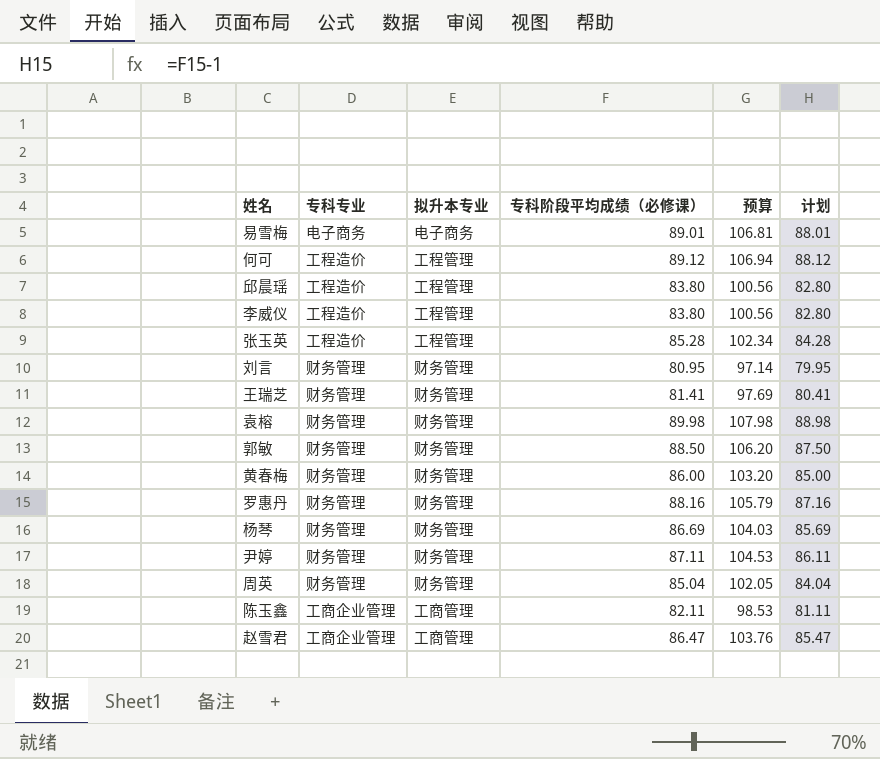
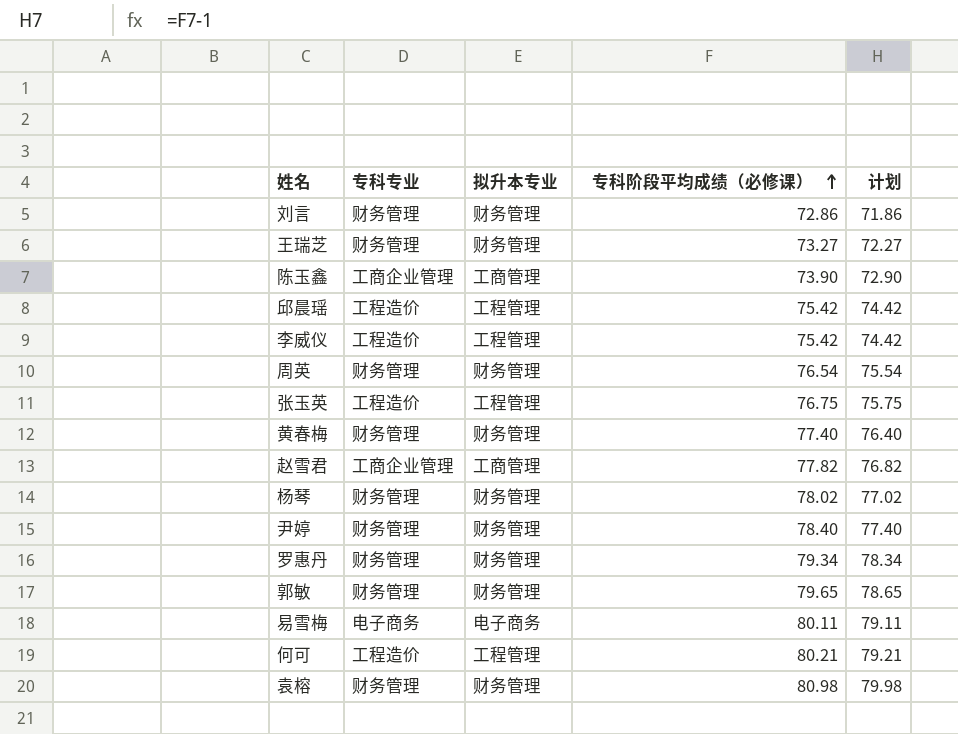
row order: none -> 专科阶段平均成绩（必修课） ascending
column 预算 | formula: [专科阶段平均成绩（必修课）] * 1.2 -> none
刘言 | 专科阶段平均成绩（必修课）: 80.95 -> 72.86
刘言 | 计划: 79.95 -> 71.86
王瑞芝 | 专科阶段平均成绩（必修课）: 81.41 -> 73.27
王瑞芝 | 计划: 80.41 -> 72.27
陈玉鑫 | 专科阶段平均成绩（必修课）: 82.11 -> 73.90
陈玉鑫 | 计划: 81.11 -> 72.90
邱晨瑶 | 专科阶段平均成绩（必修课）: 83.80 -> 75.42
邱晨瑶 | 计划: 82.80 -> 74.42
李威仪 | 专科阶段平均成绩（必修课）: 83.80 -> 75.42
李威仪 | 计划: 82.80 -> 74.42
周英 | 专科阶段平均成绩（必修课）: 85.04 -> 76.54
周英 | 计划: 84.04 -> 75.54
张玉英 | 专科阶段平均成绩（必修课）: 85.28 -> 76.75
张玉英 | 计划: 84.28 -> 75.75
黄春梅 | 专科阶段平均成绩（必修课）: 86.00 -> 77.40
黄春梅 | 计划: 85.00 -> 76.40
赵雪君 | 专科阶段平均成绩（必修课）: 86.47 -> 77.82
赵雪君 | 计划: 85.47 -> 76.82
杨琴 | 专科阶段平均成绩（必修课）: 86.69 -> 78.02
杨琴 | 计划: 85.69 -> 77.02
尹婷 | 专科阶段平均成绩（必修课）: 87.11 -> 78.40
尹婷 | 计划: 86.11 -> 77.40
罗惠丹 | 专科阶段平均成绩（必修课）: 88.16 -> 79.34
罗惠丹 | 计划: 87.16 -> 78.34
郭敏 | 专科阶段平均成绩（必修课）: 88.50 -> 79.65
郭敏 | 计划: 87.50 -> 78.65
易雪梅 | 专科阶段平均成绩（必修课）: 89.01 -> 80.11
易雪梅 | 计划: 88.01 -> 79.11
何可 | 专科阶段平均成绩（必修课）: 89.12 -> 80.21
何可 | 计划: 88.12 -> 79.21
袁榕 | 专科阶段平均成绩（必修课）: 89.98 -> 80.98
袁榕 | 计划: 88.98 -> 79.98

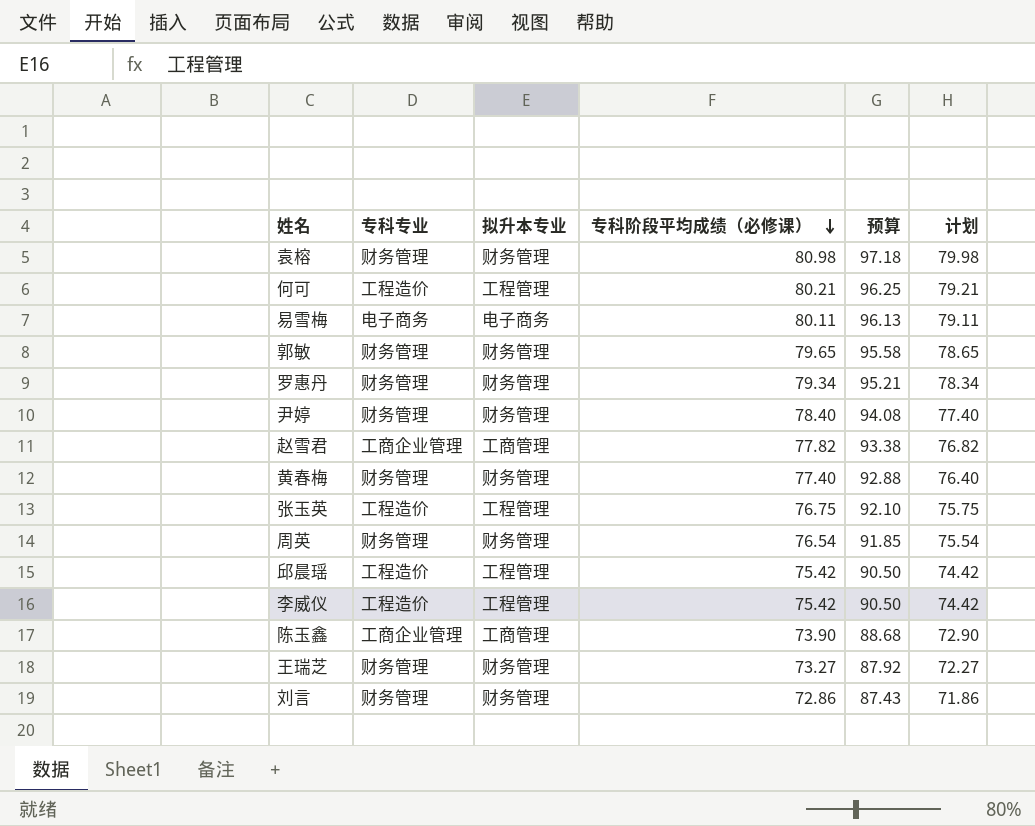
row order: 专科阶段平均成绩（必修课） ascending -> 专科阶段平均成绩（必修课） descending
column 预算 | formula: none -> [专科阶段平均成绩（必修课）] * 1.2
row 杨琴: 财务管理 | 财务管理 | 78.02 | 77.02 -> none

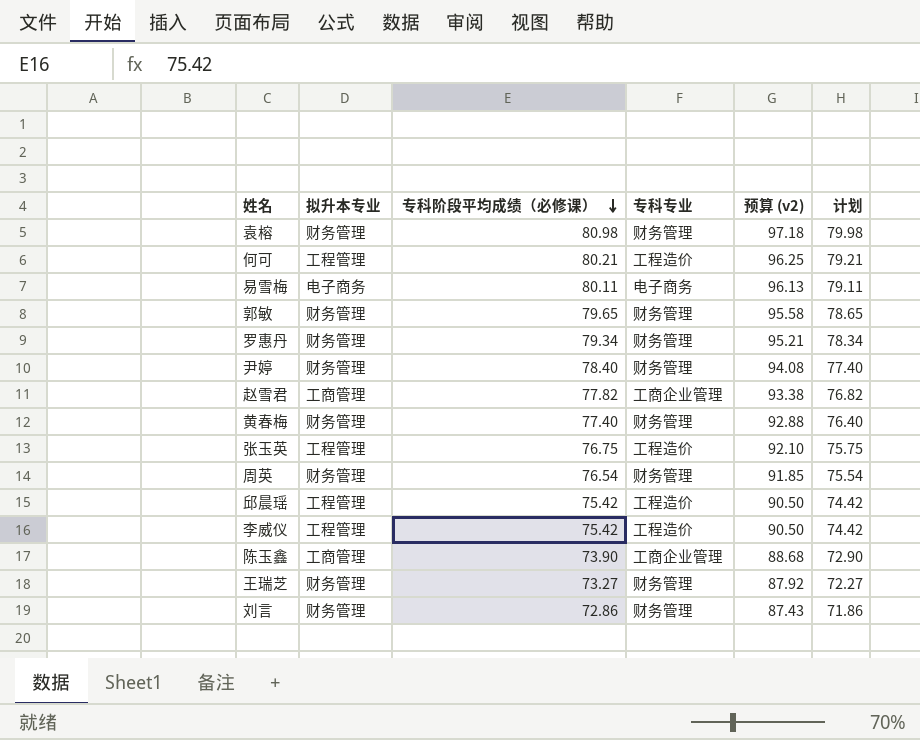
column 专科专业 | position: 2 -> 4
column name: 预算 -> 预算 (v2)

